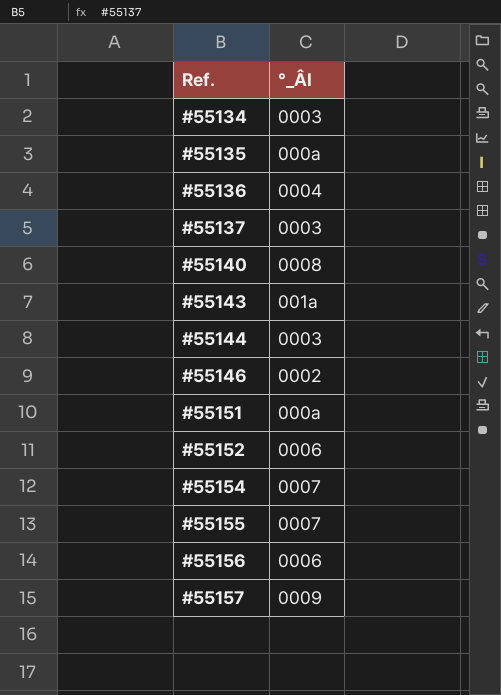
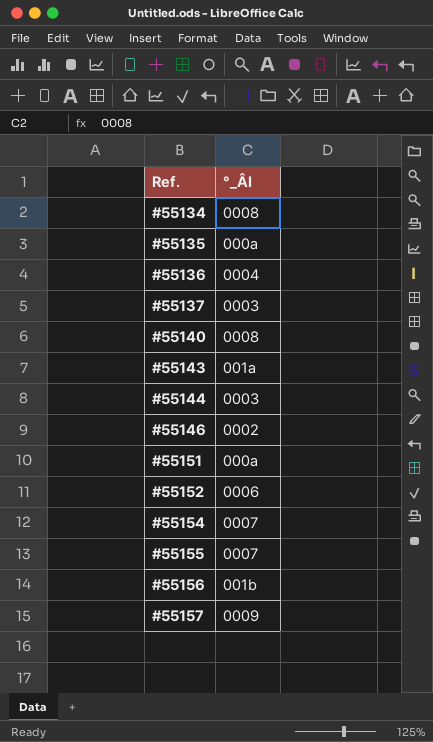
#55134 | °_ÂI: 0003 -> 0008
#55156 | °_ÂI: 0006 -> 001b

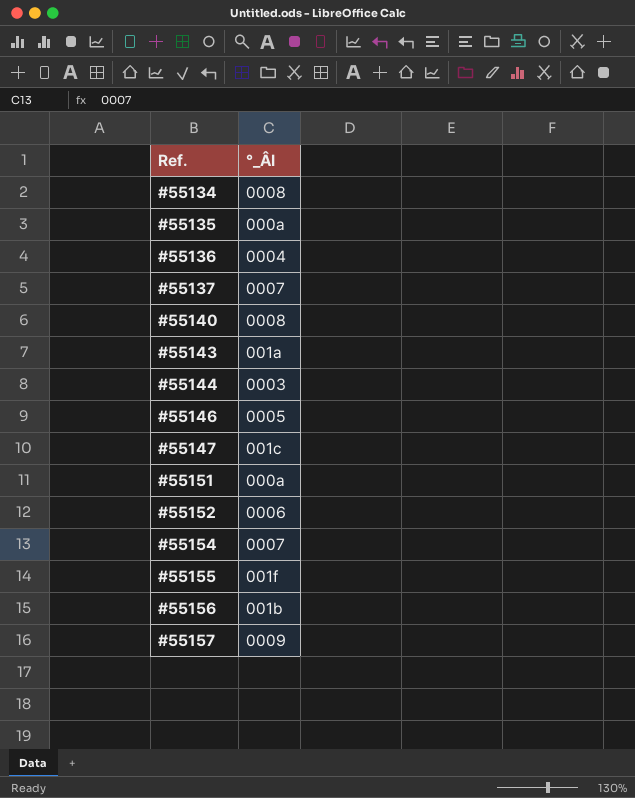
#55137 | °_ÂI: 0003 -> 0007
#55146 | °_ÂI: 0002 -> 0005
row #55147: none -> 001c
#55155 | °_ÂI: 0007 -> 001f

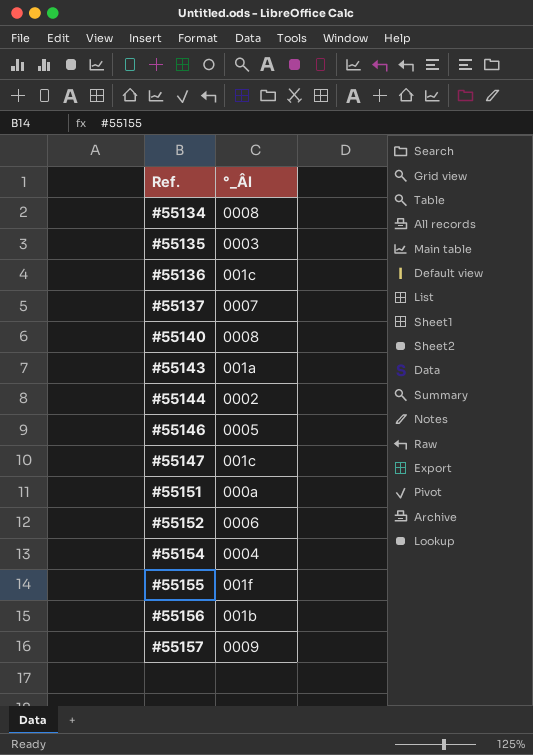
#55135 | °_ÂI: 000a -> 0003
#55136 | °_ÂI: 0004 -> 001c
#55144 | °_ÂI: 0003 -> 0002
#55154 | °_ÂI: 0007 -> 0004

